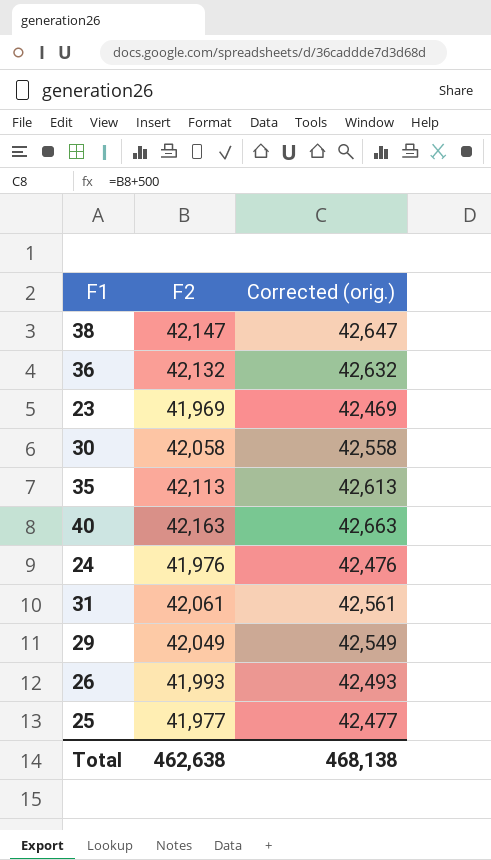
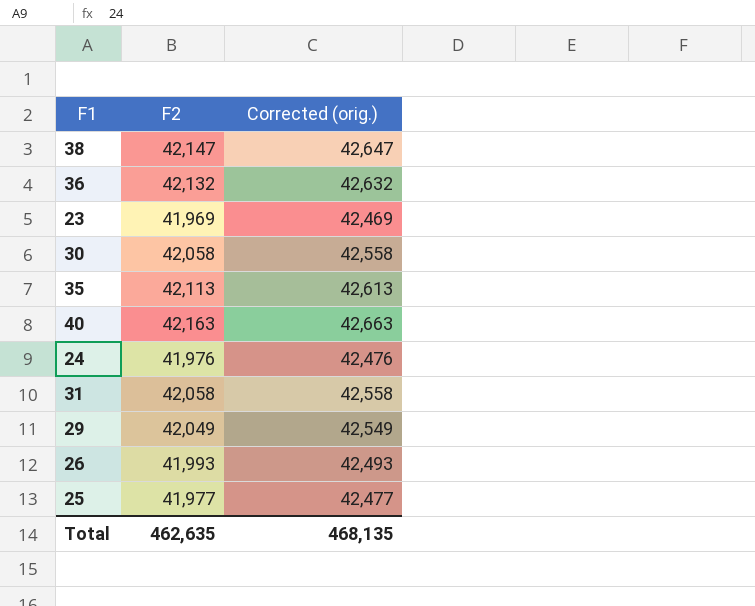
31 | F2: 42,061 -> 42,058
31 | Corrected (orig.): 42,561 -> 42,558
Total | F2: 462,638 -> 462,635
Total | Corrected (orig.): 468,138 -> 468,135

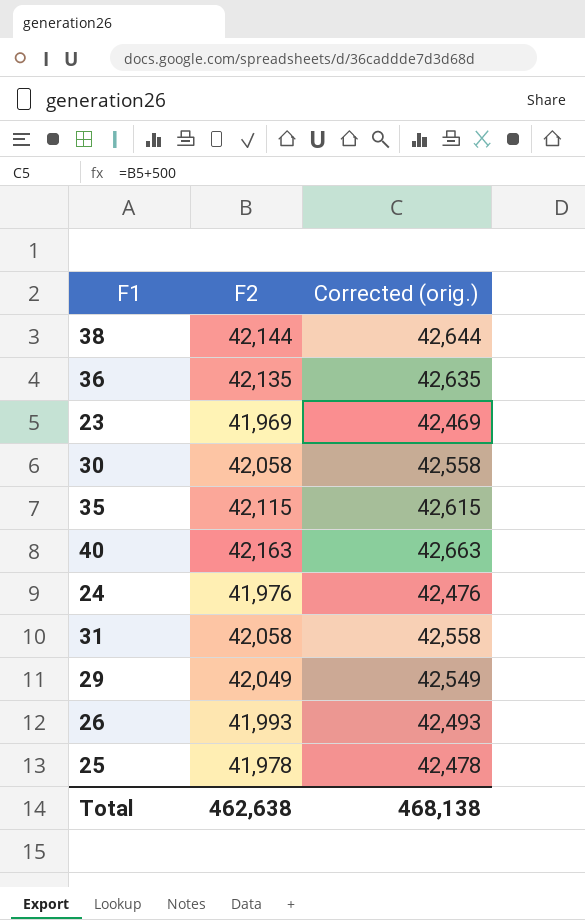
38 | F2: 42,147 -> 42,144
38 | Corrected (orig.): 42,647 -> 42,644
36 | F2: 42,132 -> 42,135
36 | Corrected (orig.): 42,632 -> 42,635
35 | F2: 42,113 -> 42,115
35 | Corrected (orig.): 42,613 -> 42,615
25 | F2: 41,977 -> 41,978
25 | Corrected (orig.): 42,477 -> 42,478
Total | F2: 462,635 -> 462,638
Total | Corrected (orig.): 468,135 -> 468,138

